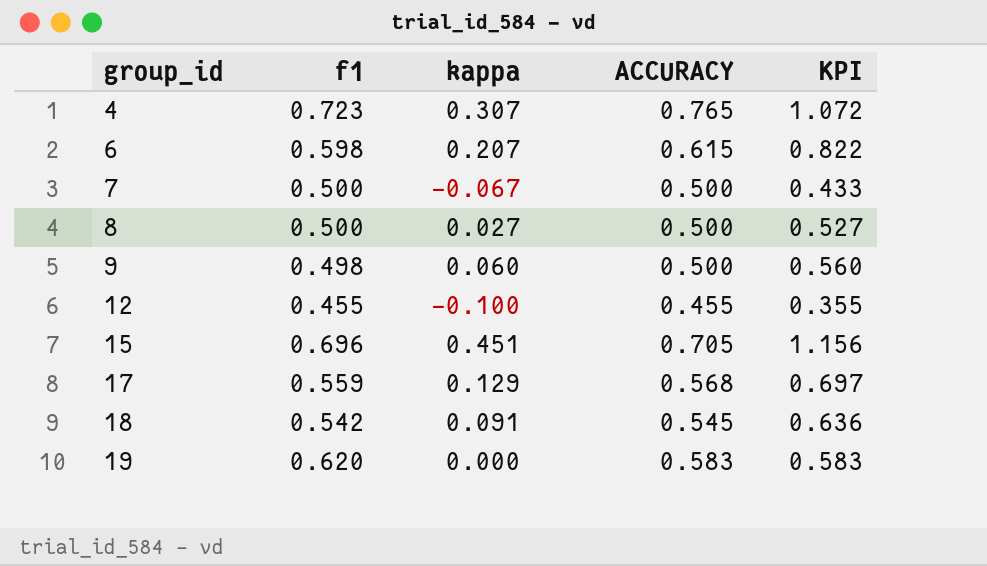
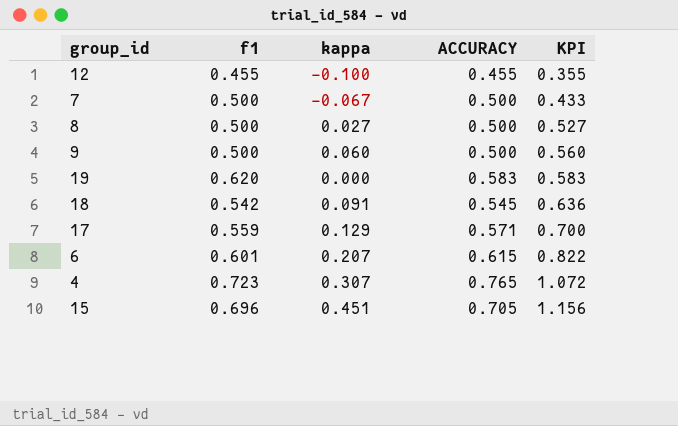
row order: group_id ascending -> KPI ascending
9 | f1: 0.498 -> 0.500
17 | ACCURACY: 0.568 -> 0.571
17 | KPI: 0.697 -> 0.700
6 | f1: 0.598 -> 0.601

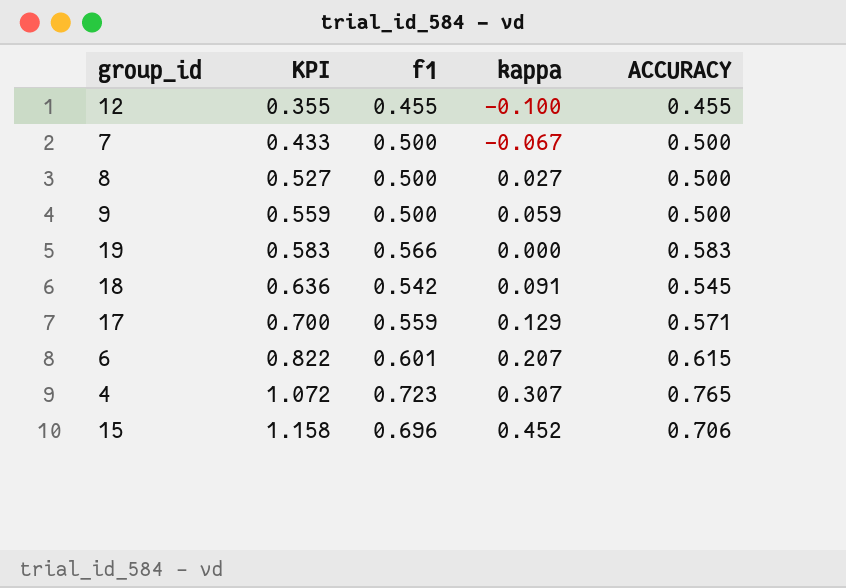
column KPI | position: 5 -> 2
9 | KPI: 0.560 -> 0.559
9 | kappa: 0.060 -> 0.059
19 | f1: 0.620 -> 0.566
15 | KPI: 1.156 -> 1.158
15 | kappa: 0.451 -> 0.452
15 | ACCURACY: 0.705 -> 0.706

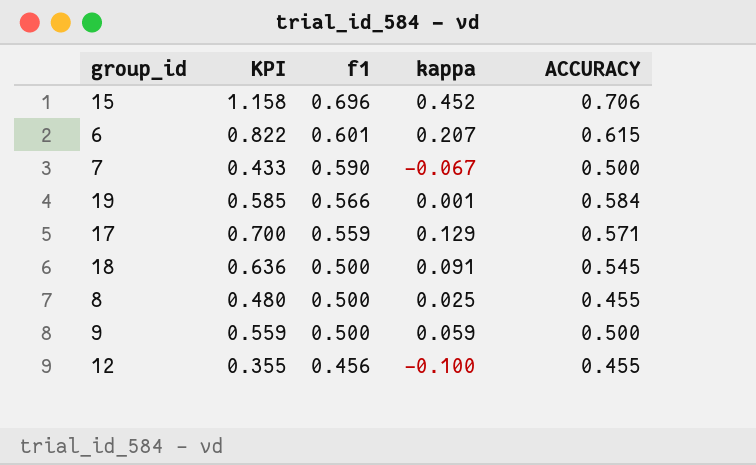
row order: KPI ascending -> f1 descending
row 4: 1.072 | 0.723 | 0.307 | 0.765 -> none
7 | f1: 0.500 -> 0.590
19 | KPI: 0.583 -> 0.585
19 | kappa: 0.000 -> 0.001
19 | ACCURACY: 0.583 -> 0.584
18 | f1: 0.542 -> 0.500
8 | KPI: 0.527 -> 0.480
8 | kappa: 0.027 -> 0.025
8 | ACCURACY: 0.500 -> 0.455
12 | f1: 0.455 -> 0.456

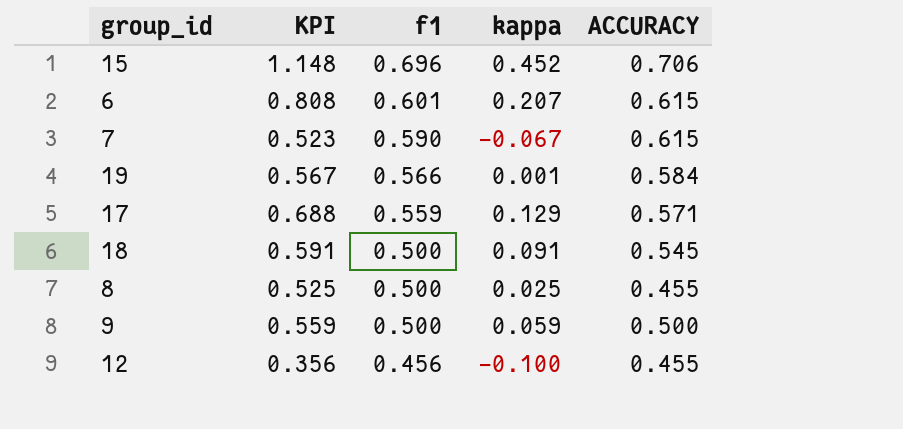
column KPI | formula: [kappa] + [ACCURACY] -> [f1] + [kappa]
7 | ACCURACY: 0.500 -> 0.615

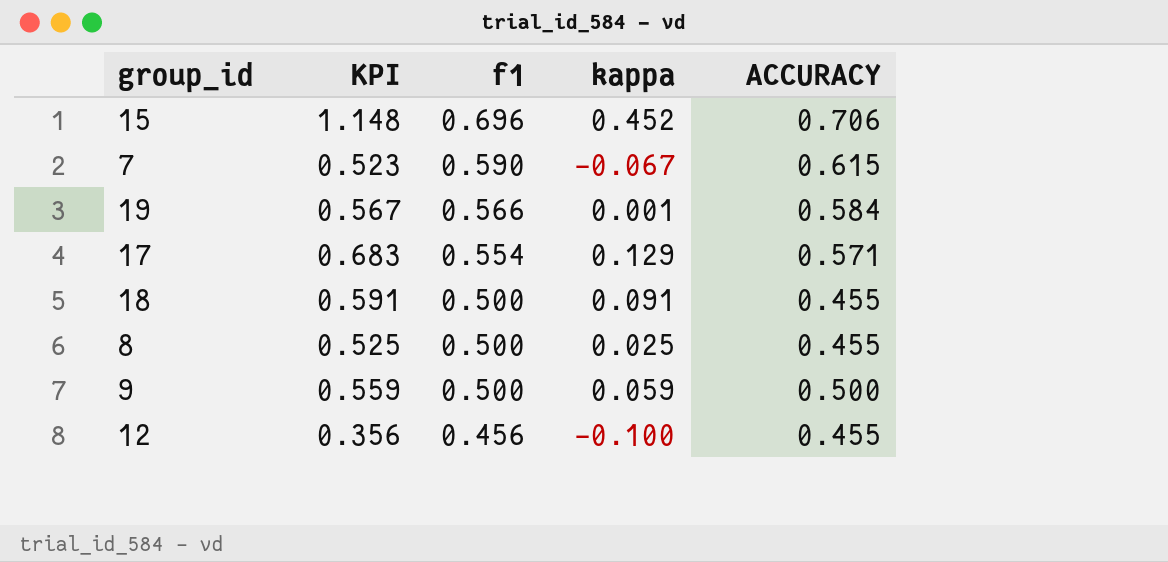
row 6: 0.808 | 0.601 | 0.207 | 0.615 -> none
17 | KPI: 0.688 -> 0.683
17 | f1: 0.559 -> 0.554
18 | ACCURACY: 0.545 -> 0.455

